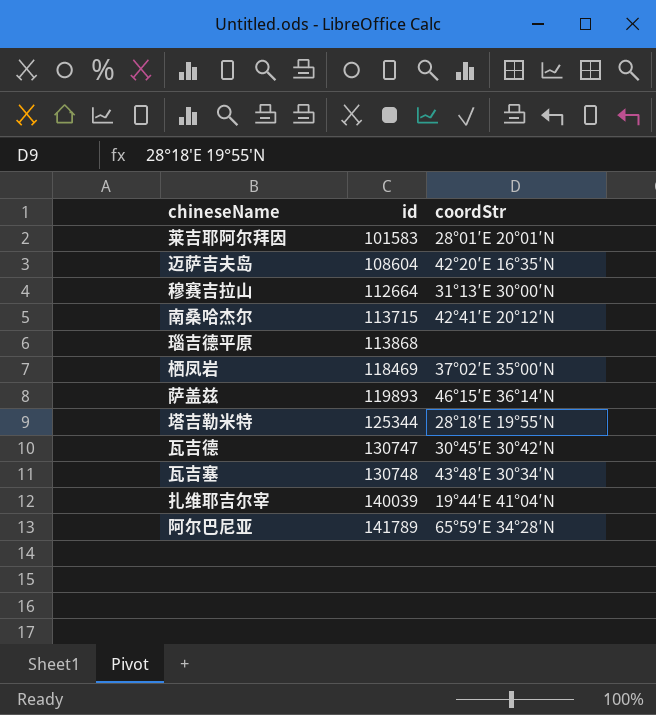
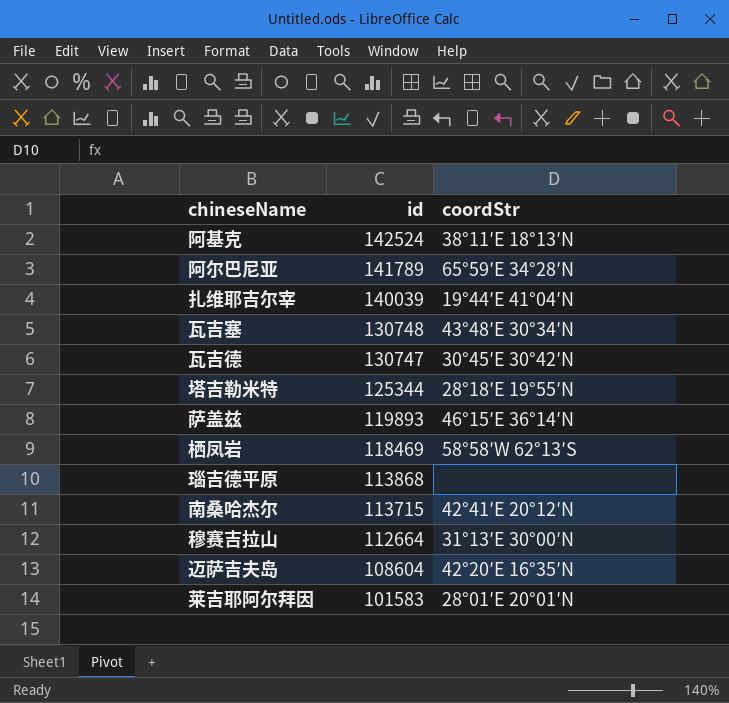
row order: id ascending -> id descending
row 阿基克: none -> 142524 | 38°11′E 18°13′N
栖凤岩 | coordStr: 37°02′E 35°00′N -> 58°58′W 62°13′S

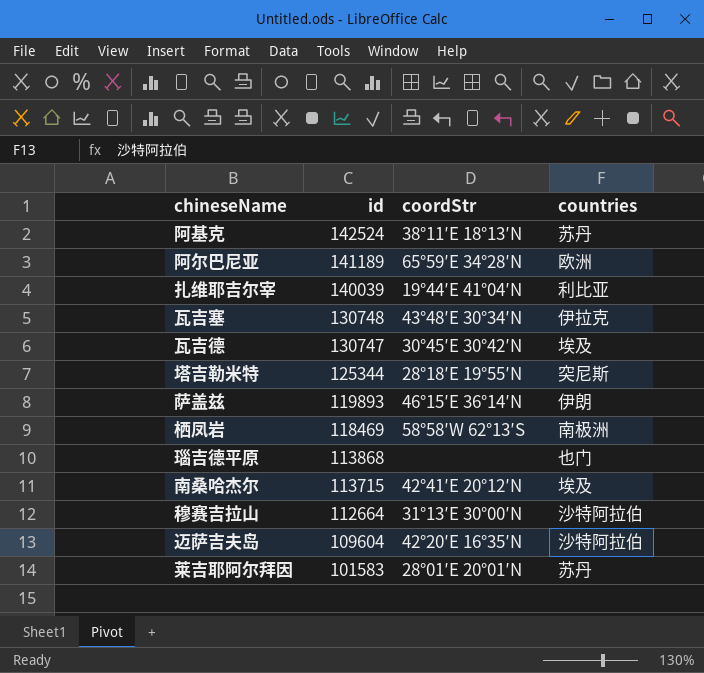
column countries | position: none -> 4
阿尔巴尼亚 | id: 141789 -> 141189
迈萨吉夫岛 | id: 108604 -> 109604

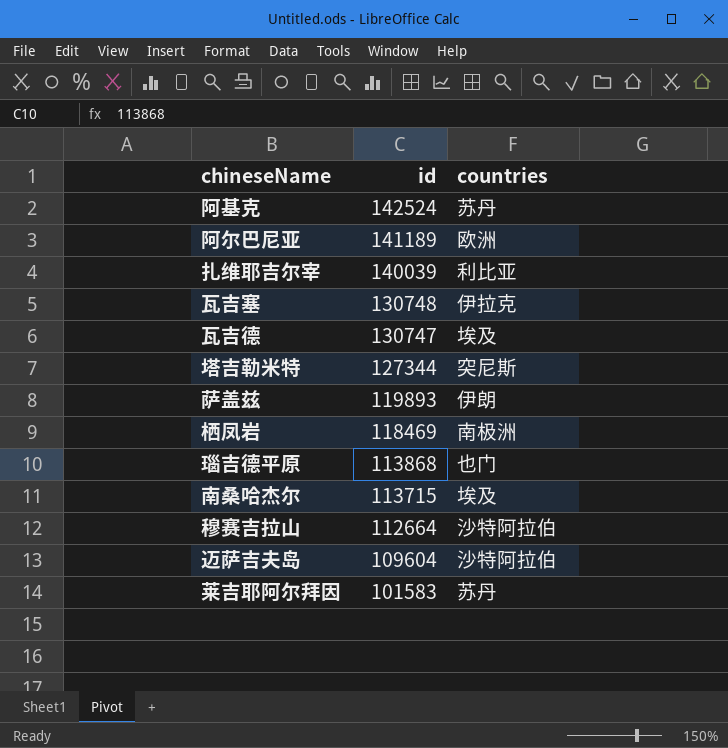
column coordStr | position: 3 -> none
塔吉勒米特 | id: 125344 -> 127344

